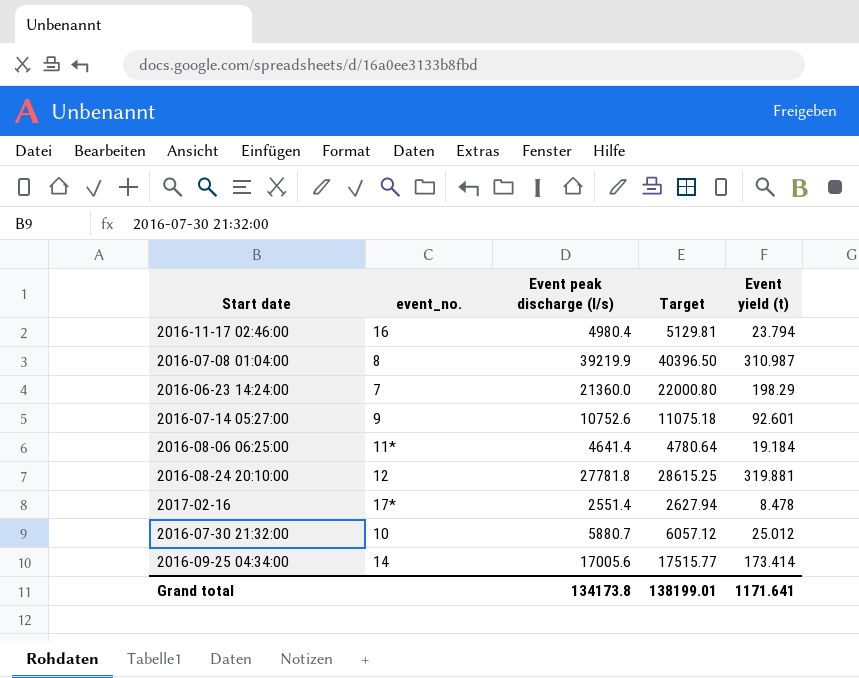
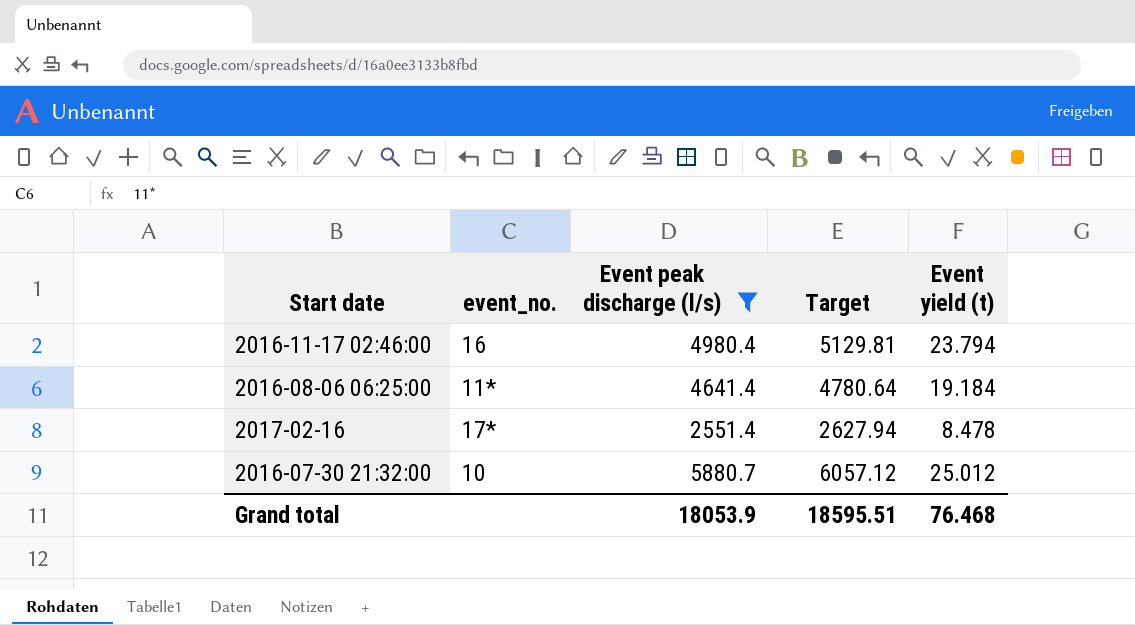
filter: none -> Event peak discharge (l/s) <= 5880.7
Grand total | Event peak discharge (l/s): 134173.8 -> 18053.9
Grand total | Target: 138199.01 -> 18595.51
Grand total | Event yield (t): 1171.641 -> 76.468

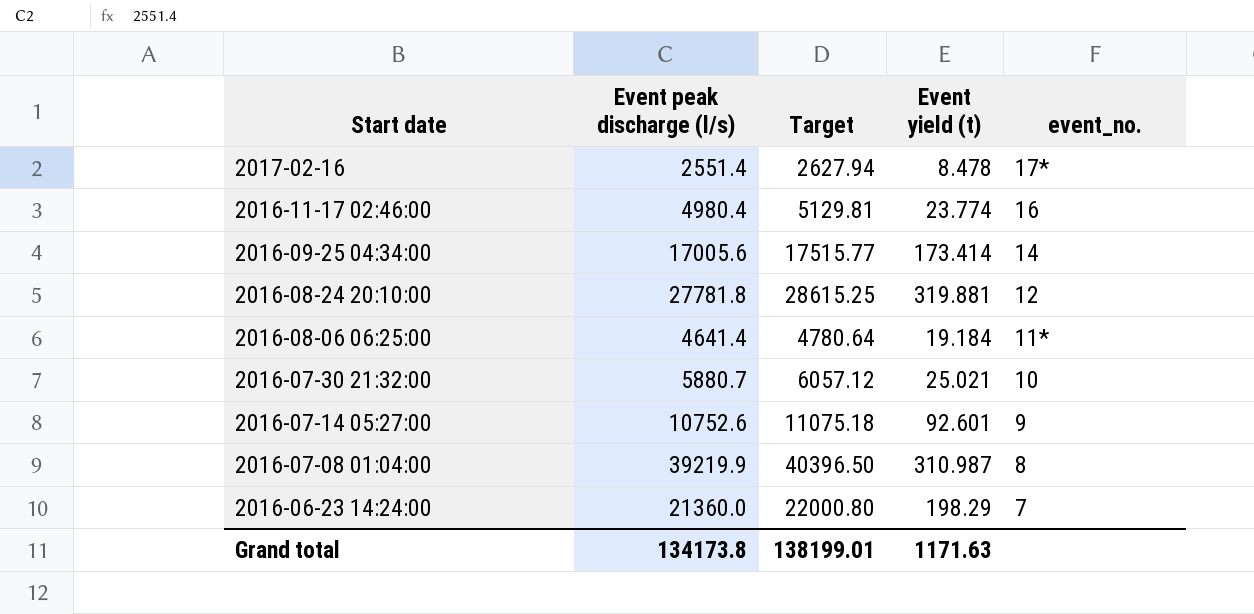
filter: Event peak discharge (l/s) <= 5880.7 -> none
row order: none -> Start date descending
column event_no. | position: 2 -> 5
2016-11-17 02:46:00 | Event yield (t): 23.794 -> 23.774
2016-07-30 21:32:00 | Event yield (t): 25.012 -> 25.021
Grand total | Event peak discharge (l/s): 18053.9 -> 134173.8
Grand total | Target: 18595.51 -> 138199.01
Grand total | Event yield (t): 76.468 -> 1171.63

